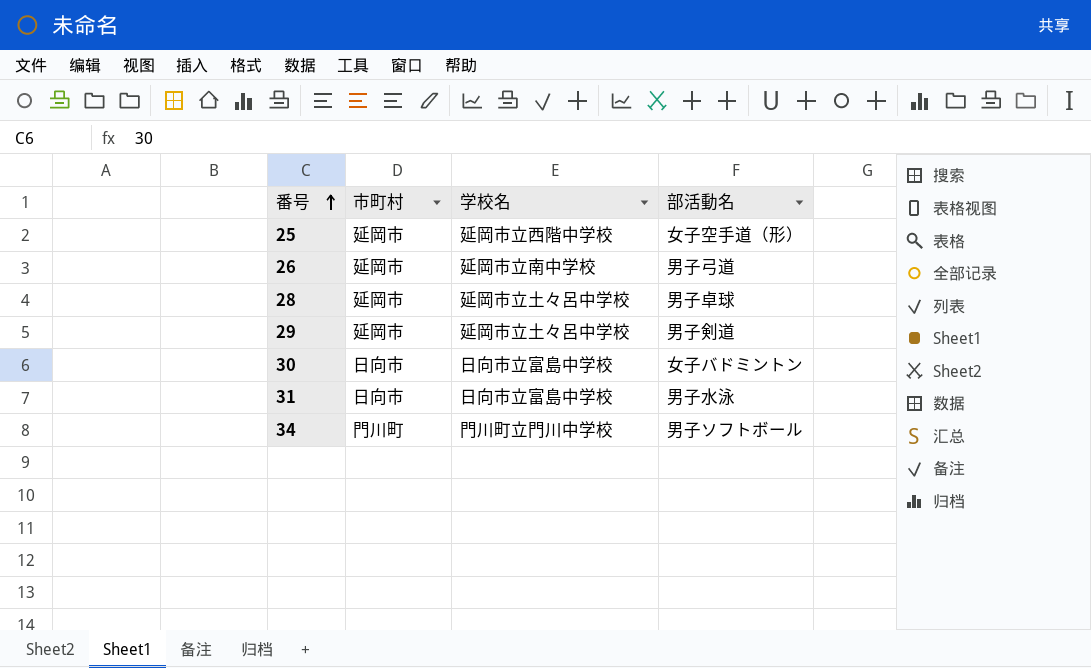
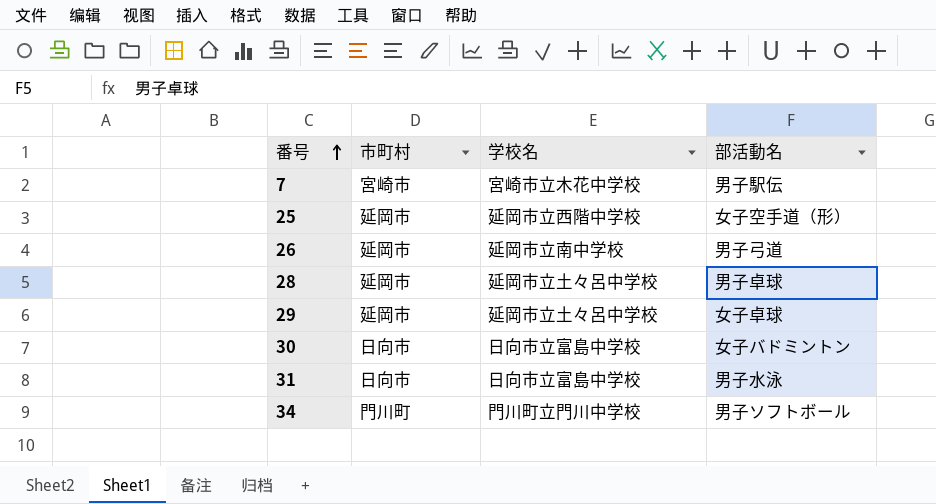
row 7: none -> 宮崎市 | 宮崎市立木花中学校 | 男子駅伝
29 | 部活動名: 男子剣道 -> 女子卓球

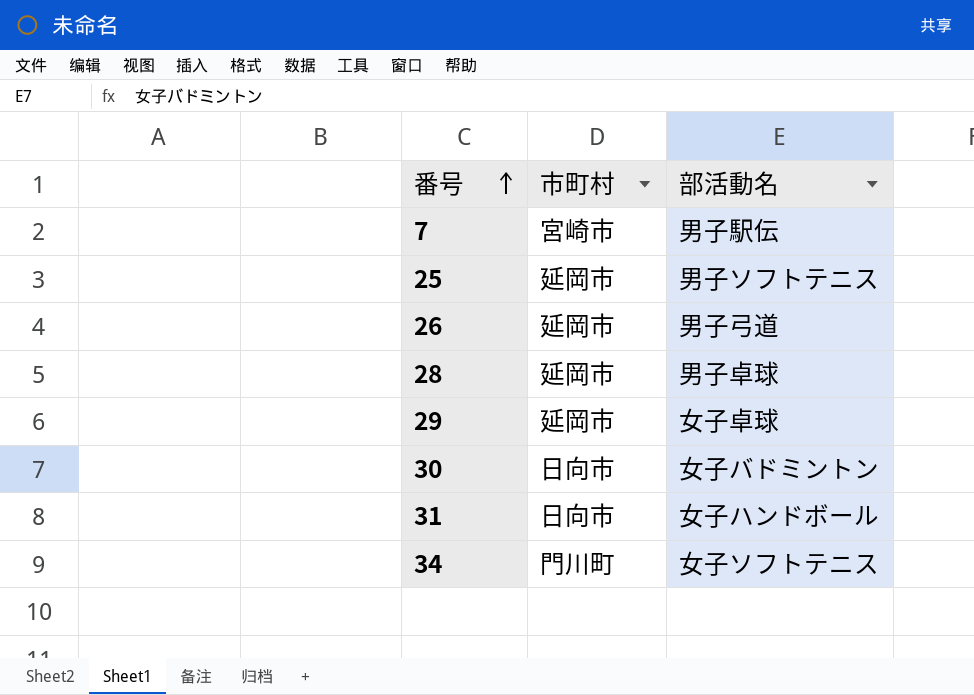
column 学校名 | position: 3 -> none
25 | 部活動名: 女子空手道（形） -> 男子ソフトテニス
31 | 部活動名: 男子水泳 -> 女子ハンドボール
34 | 部活動名: 男子ソフトボール -> 女子ソフトテニス

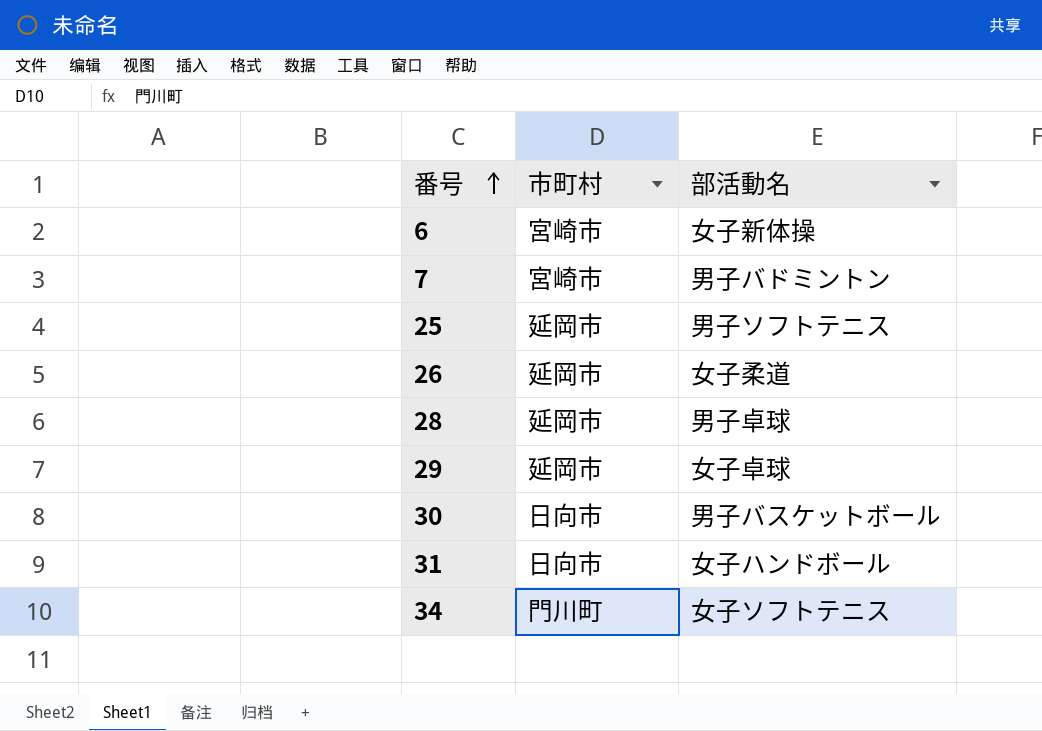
row 6: none -> 宮崎市 | 女子新体操
7 | 部活動名: 男子駅伝 -> 男子バドミントン
26 | 部活動名: 男子弓道 -> 女子柔道
30 | 部活動名: 女子バドミントン -> 男子バスケットボール

